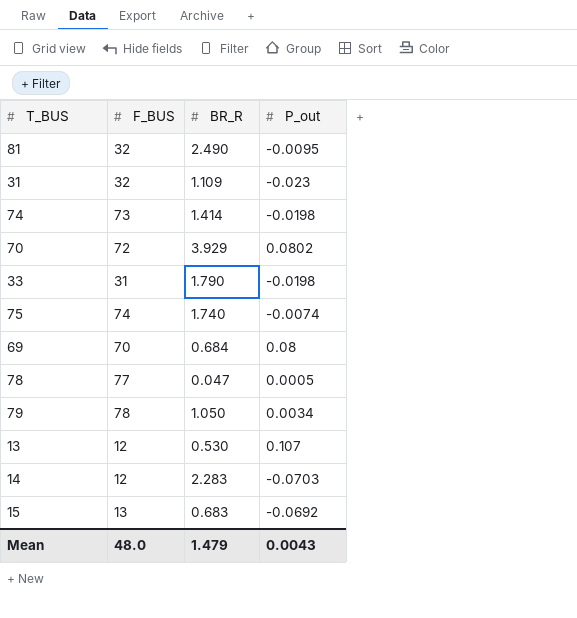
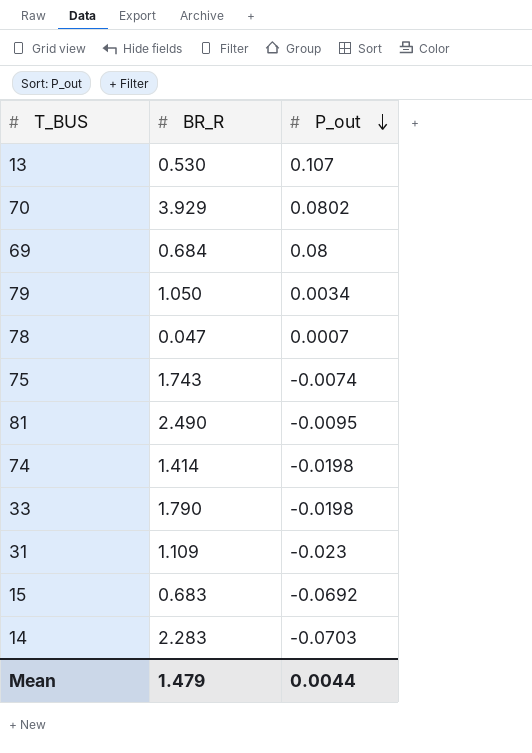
row order: none -> P_out descending
column F_BUS | position: 2 -> none
78 | P_out: 0.0005 -> 0.0007
75 | BR_R: 1.740 -> 1.743
Mean | P_out: 0.0043 -> 0.0044

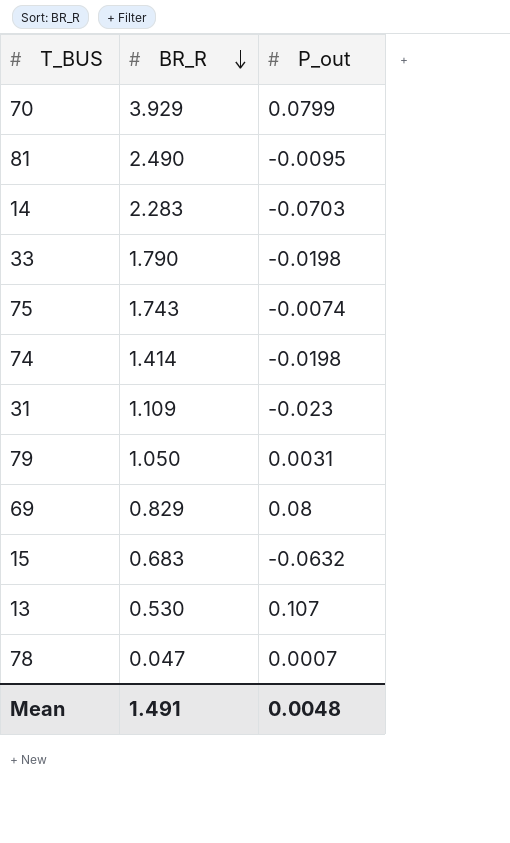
row order: P_out descending -> BR_R descending
70 | P_out: 0.0802 -> 0.0799
79 | P_out: 0.0034 -> 0.0031
69 | BR_R: 0.684 -> 0.829
15 | P_out: -0.0692 -> -0.0632
Mean | BR_R: 1.479 -> 1.491
Mean | P_out: 0.0044 -> 0.0048

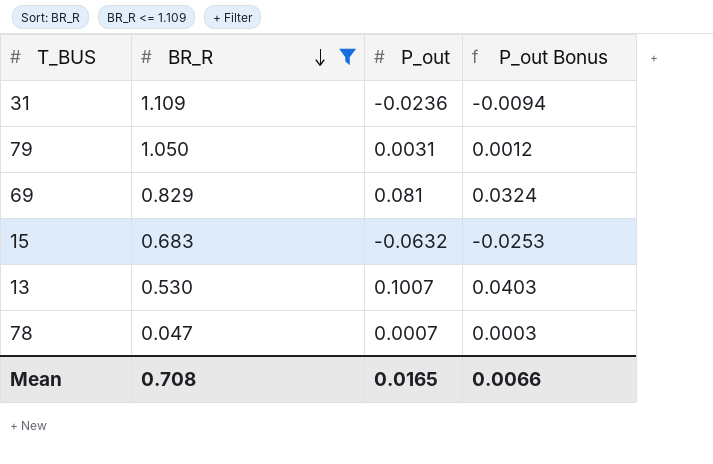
filter: none -> BR_R <= 1.109
column P_out Bonus | formula: none -> [P_out] * 0.4
31 | P_out: -0.023 -> -0.0236
69 | P_out: 0.08 -> 0.081
13 | P_out: 0.107 -> 0.1007
Mean | BR_R: 1.491 -> 0.708
Mean | P_out: 0.0048 -> 0.0165

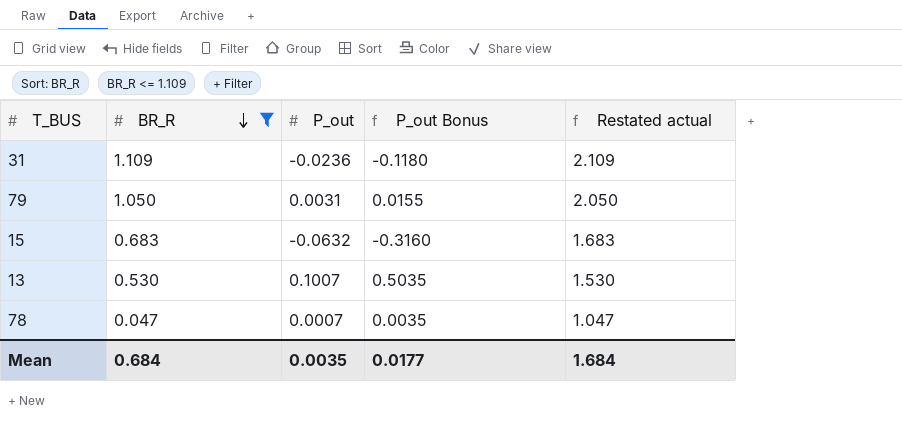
column P_out Bonus | formula: [P_out] * 0.4 -> [P_out] * 5
column Restated actual | formula: none -> [BR_R] + 1
row 69: 0.829 | 0.081 | 0.0324 -> none
Mean | BR_R: 0.708 -> 0.684
Mean | P_out: 0.0165 -> 0.0035
Mean | P_out Bonus: 0.0066 -> 0.0177

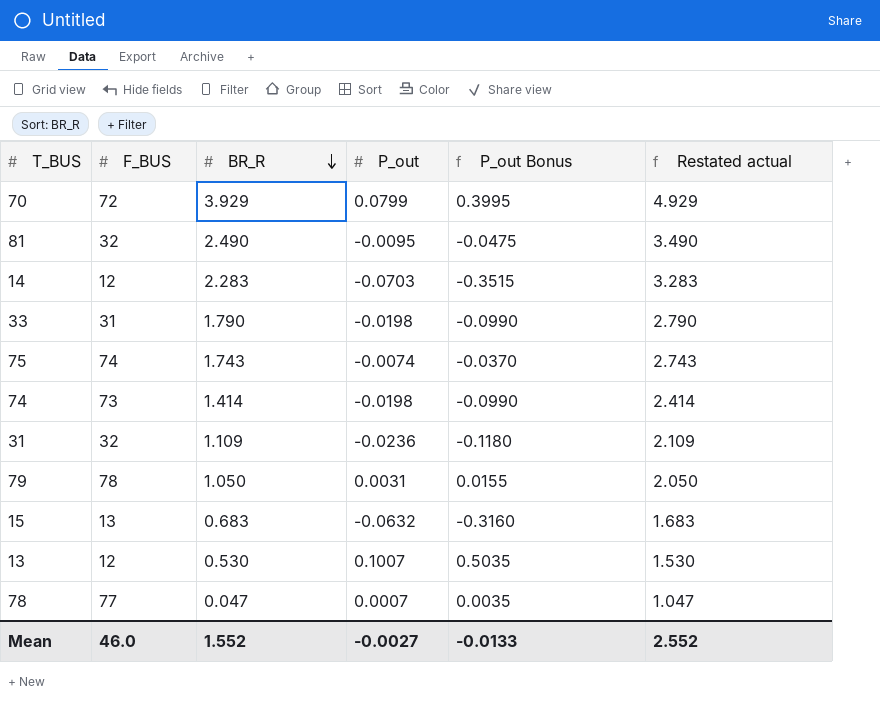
filter: BR_R <= 1.109 -> none
column F_BUS | position: none -> 2
Mean | BR_R: 0.684 -> 1.552
Mean | P_out: 0.0035 -> -0.0027
Mean | P_out Bonus: 0.0177 -> -0.0133
Mean | Restated actual: 1.684 -> 2.552

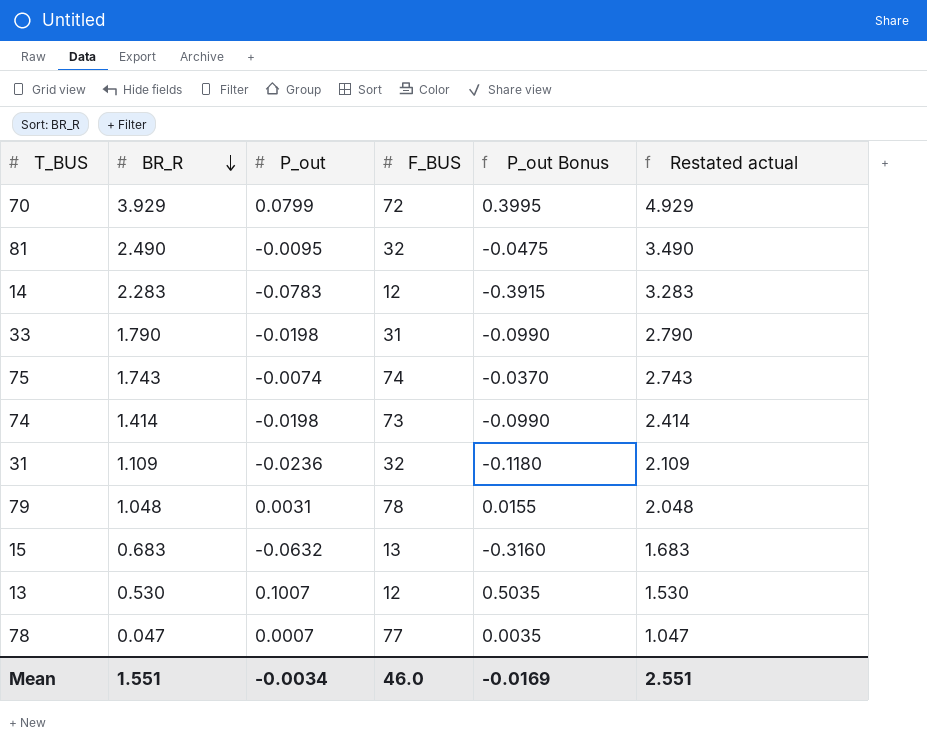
column F_BUS | position: 2 -> 4
14 | P_out: -0.0703 -> -0.0783
14 | P_out Bonus: -0.3515 -> -0.3915
79 | BR_R: 1.050 -> 1.048
79 | Restated actual: 2.050 -> 2.048
Mean | BR_R: 1.552 -> 1.551
Mean | P_out: -0.0027 -> -0.0034
Mean | P_out Bonus: -0.0133 -> -0.0169
Mean | Restated actual: 2.552 -> 2.551

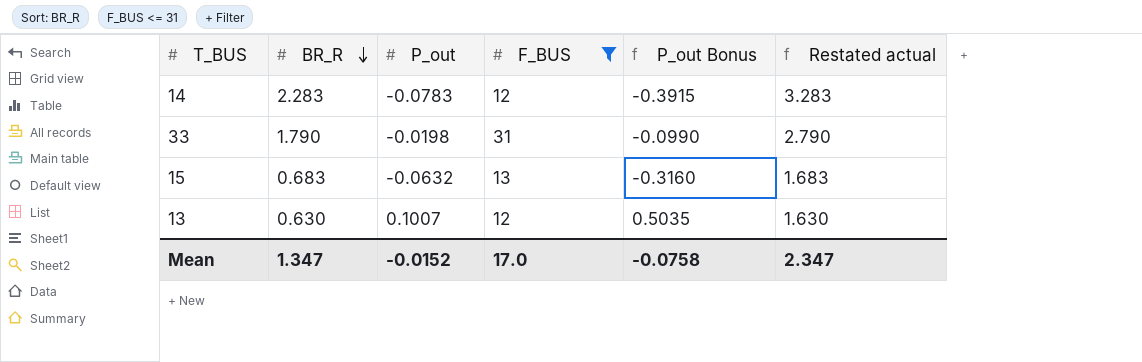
filter: none -> F_BUS <= 31
13 | BR_R: 0.530 -> 0.630
13 | Restated actual: 1.530 -> 1.630
Mean | BR_R: 1.551 -> 1.347
Mean | P_out: -0.0034 -> -0.0152
Mean | F_BUS: 46.0 -> 17.0
Mean | P_out Bonus: -0.0169 -> -0.0758
Mean | Restated actual: 2.551 -> 2.347

